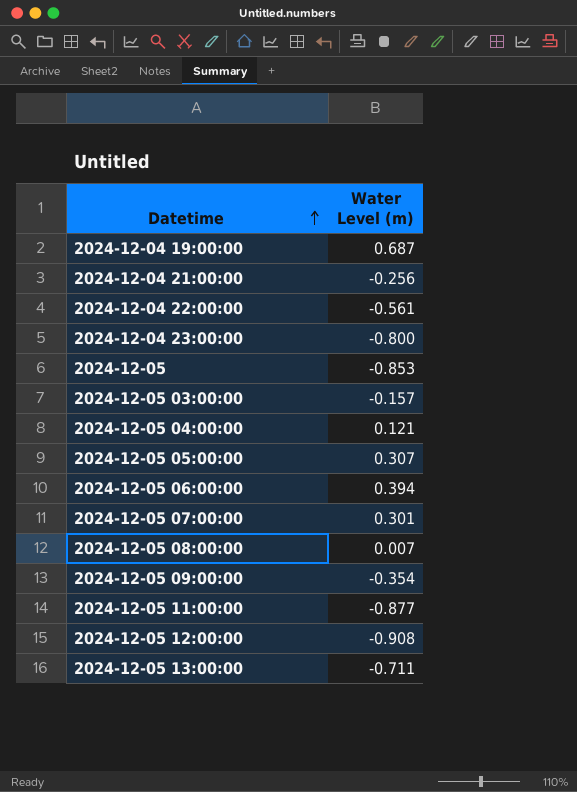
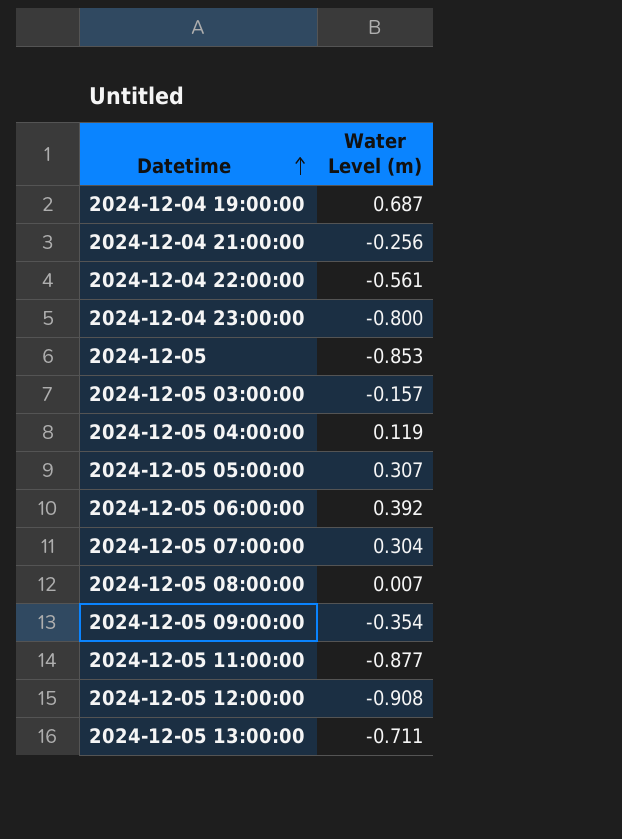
2024-12-05 04:00:00 | Water Level (m): 0.121 -> 0.119
2024-12-05 06:00:00 | Water Level (m): 0.394 -> 0.392
2024-12-05 07:00:00 | Water Level (m): 0.301 -> 0.304

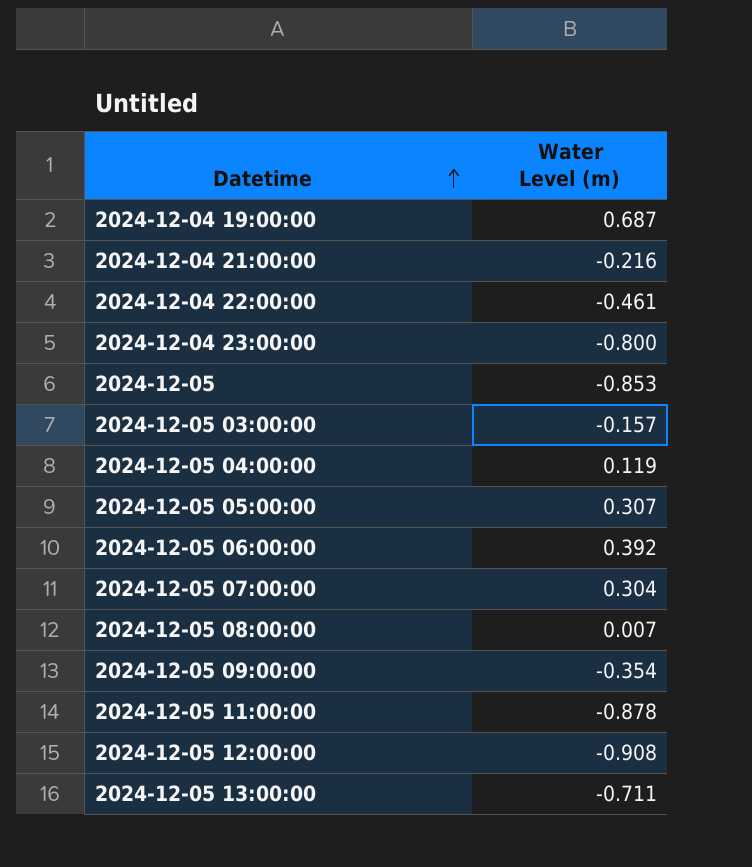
2024-12-04 21:00:00 | Water Level (m): -0.256 -> -0.216
2024-12-04 22:00:00 | Water Level (m): -0.561 -> -0.461
2024-12-05 11:00:00 | Water Level (m): -0.877 -> -0.878

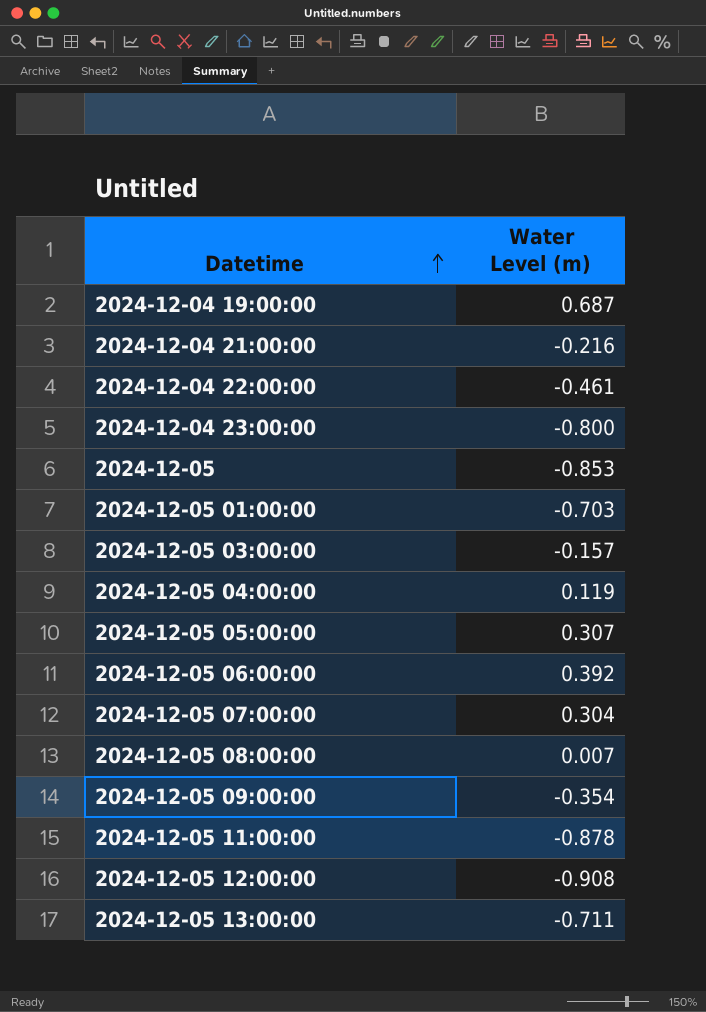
row 2024-12-05 01:00:00: none -> -0.703

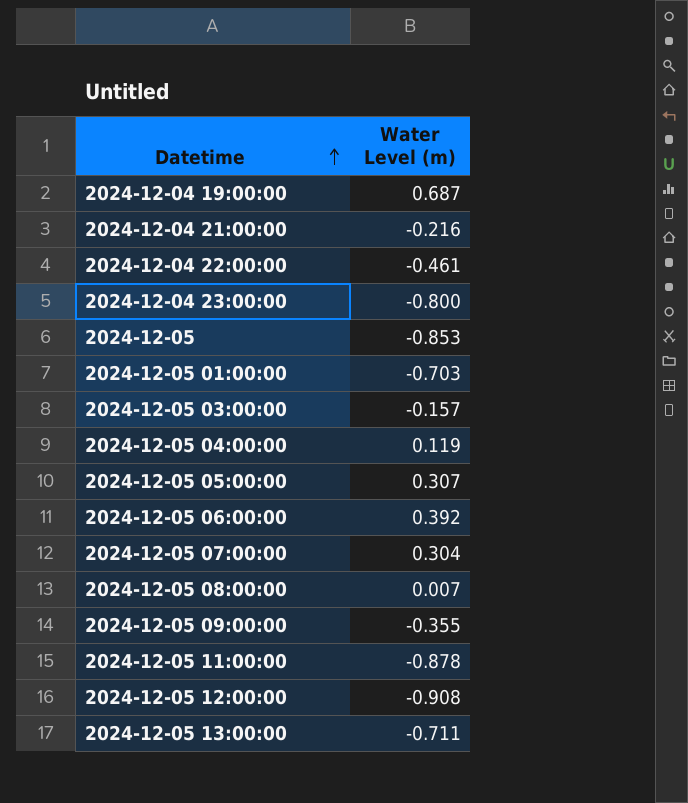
2024-12-05 09:00:00 | Water Level (m): -0.354 -> -0.355

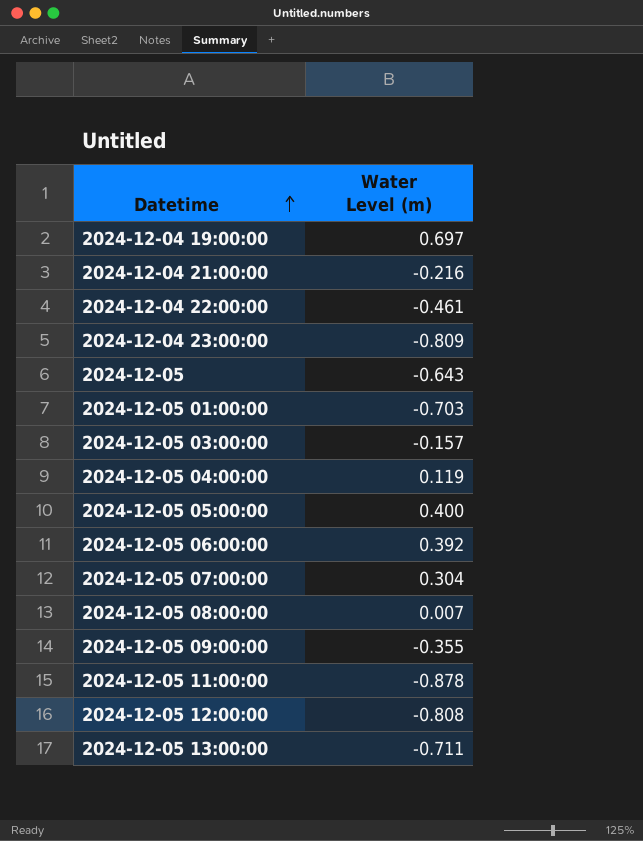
2024-12-04 19:00:00 | Water Level (m): 0.687 -> 0.697
2024-12-04 23:00:00 | Water Level (m): -0.800 -> -0.809
2024-12-05 | Water Level (m): -0.853 -> -0.643
2024-12-05 05:00:00 | Water Level (m): 0.307 -> 0.400
2024-12-05 12:00:00 | Water Level (m): -0.908 -> -0.808

